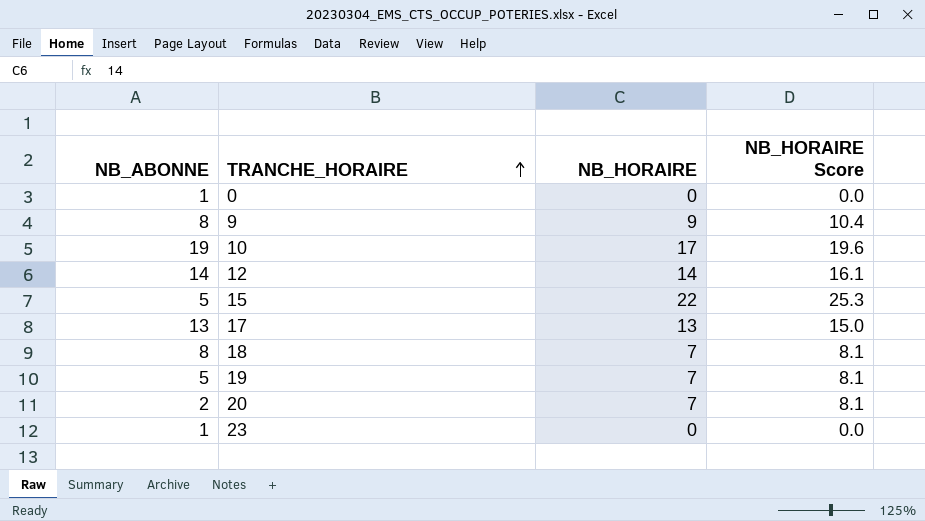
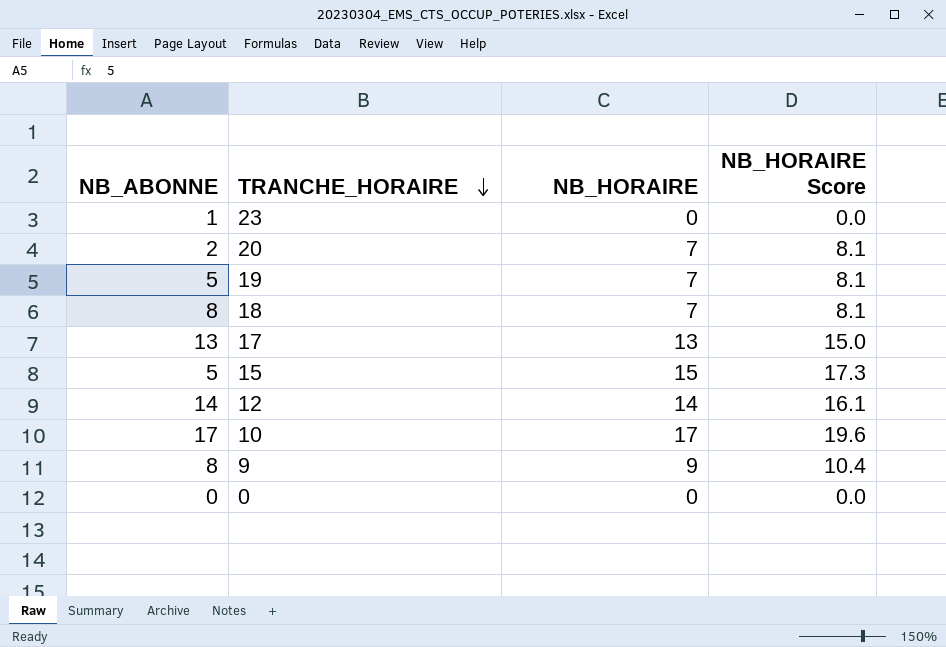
row order: TRANCHE_HORAIRE ascending -> TRANCHE_HORAIRE descending
15 | NB_HORAIRE: 22 -> 15
15 | NB_HORAIRE Score: 25.3 -> 17.3
10 | NB_ABONNE: 19 -> 17
0 | NB_ABONNE: 1 -> 0

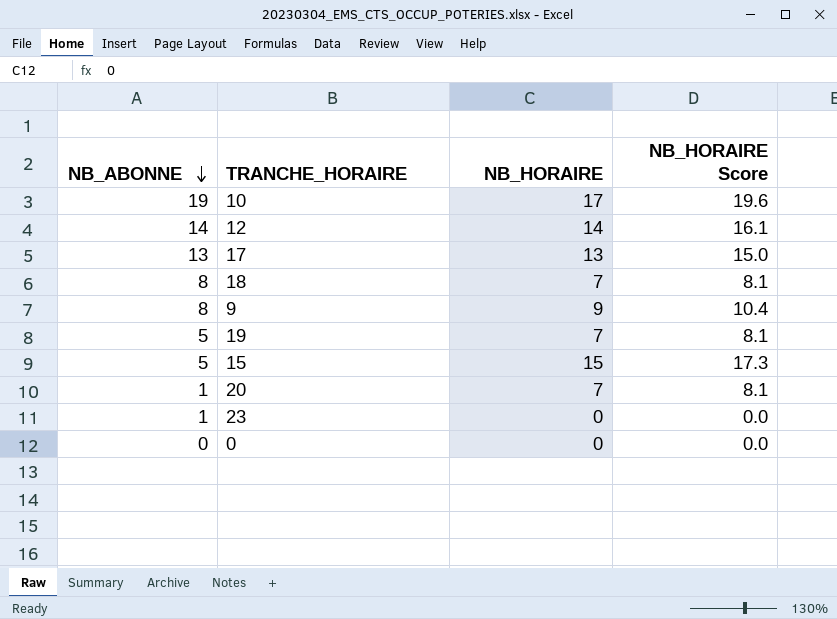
row order: TRANCHE_HORAIRE descending -> NB_ABONNE descending
10 | NB_ABONNE: 17 -> 19
20 | NB_ABONNE: 2 -> 1

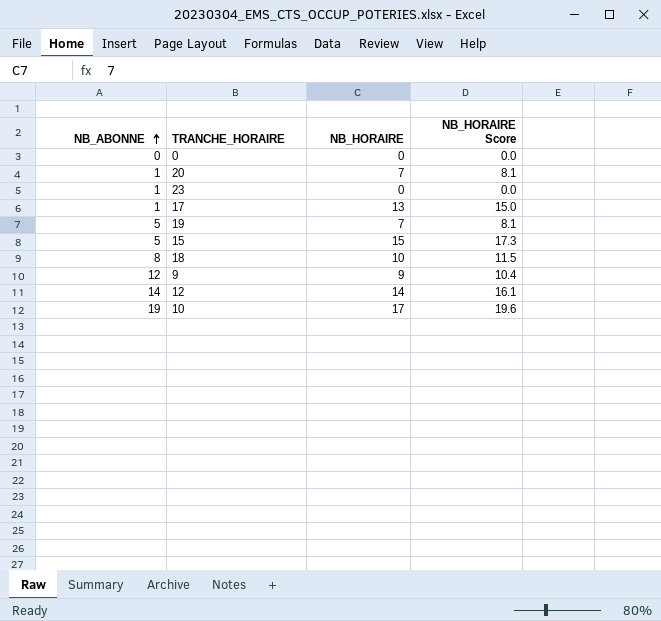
row order: NB_ABONNE descending -> NB_ABONNE ascending
17 | NB_ABONNE: 13 -> 1
18 | NB_HORAIRE: 7 -> 10
18 | NB_HORAIRE Score: 8.1 -> 11.5
9 | NB_ABONNE: 8 -> 12

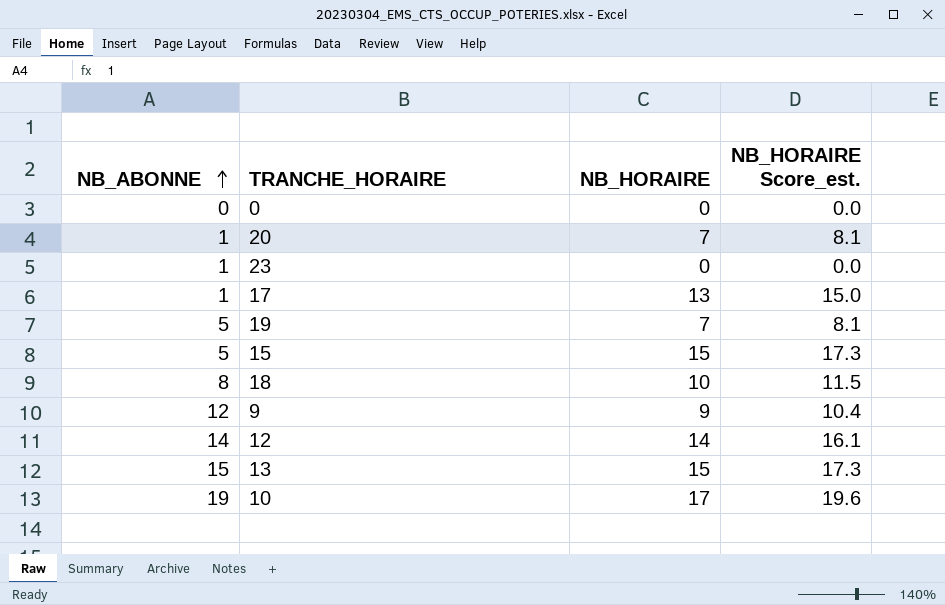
column name: NB_HORAIRE Score -> NB_HORAIRE Score_est.
row 13: none -> 15 | 15 | 17.3

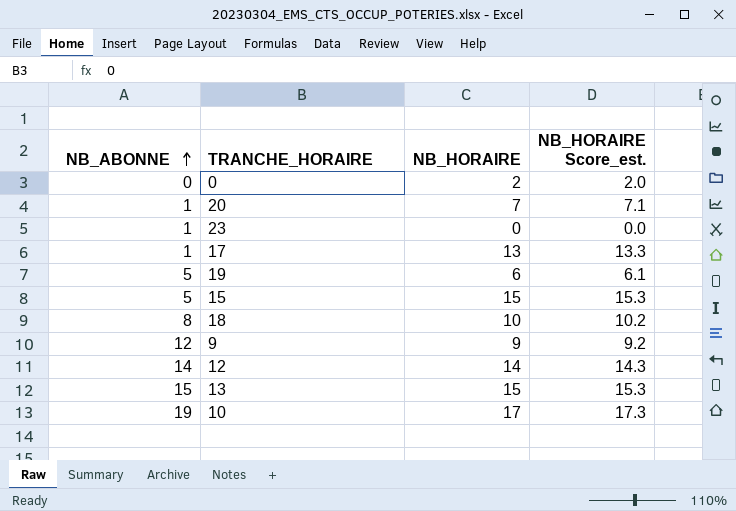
column NB_HORAIRE Score_est. | formula: [NB_HORAIRE] * 1.15 -> [NB_HORAIRE] * 1.02
0 | NB_HORAIRE: 0 -> 2
19 | NB_HORAIRE: 7 -> 6

